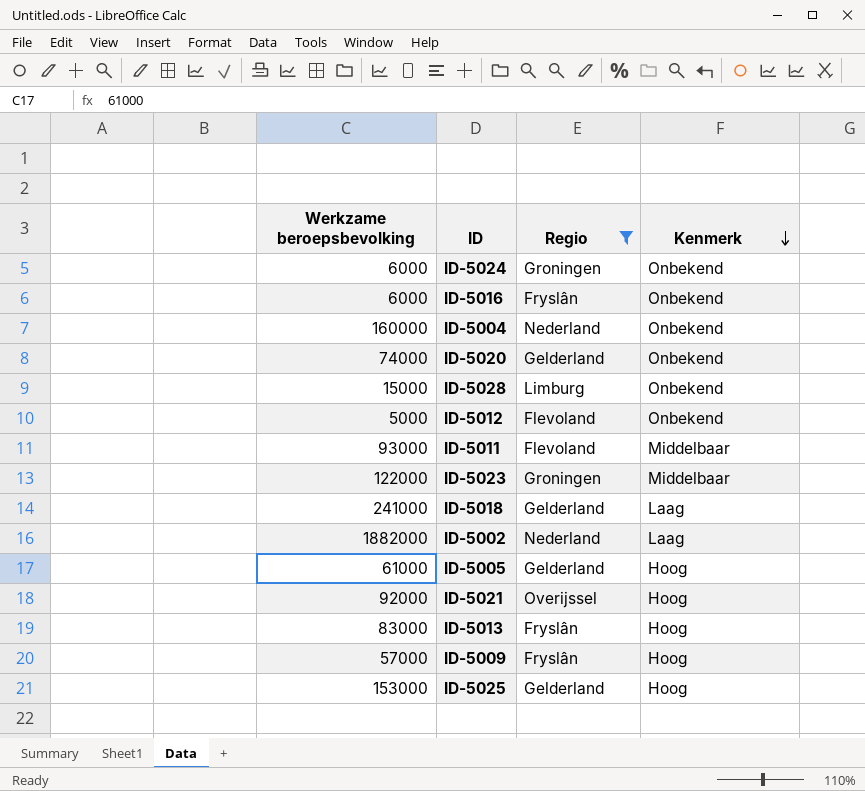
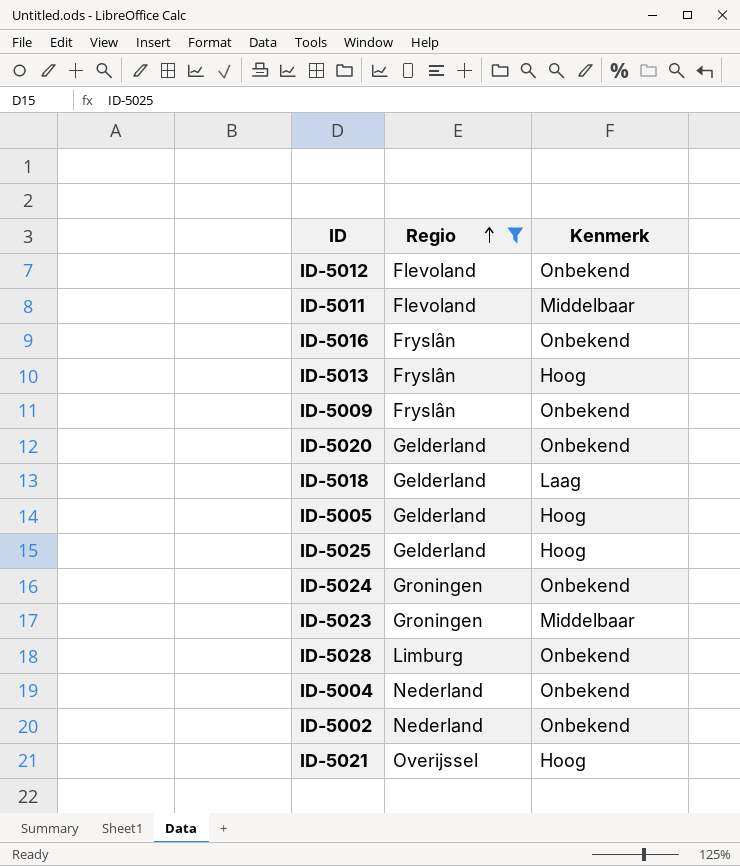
row order: Kenmerk descending -> Regio ascending
column Werkzame beroepsbevolking | position: 1 -> none
ID-5009 | Kenmerk: Hoog -> Onbekend
ID-5002 | Kenmerk: Laag -> Onbekend

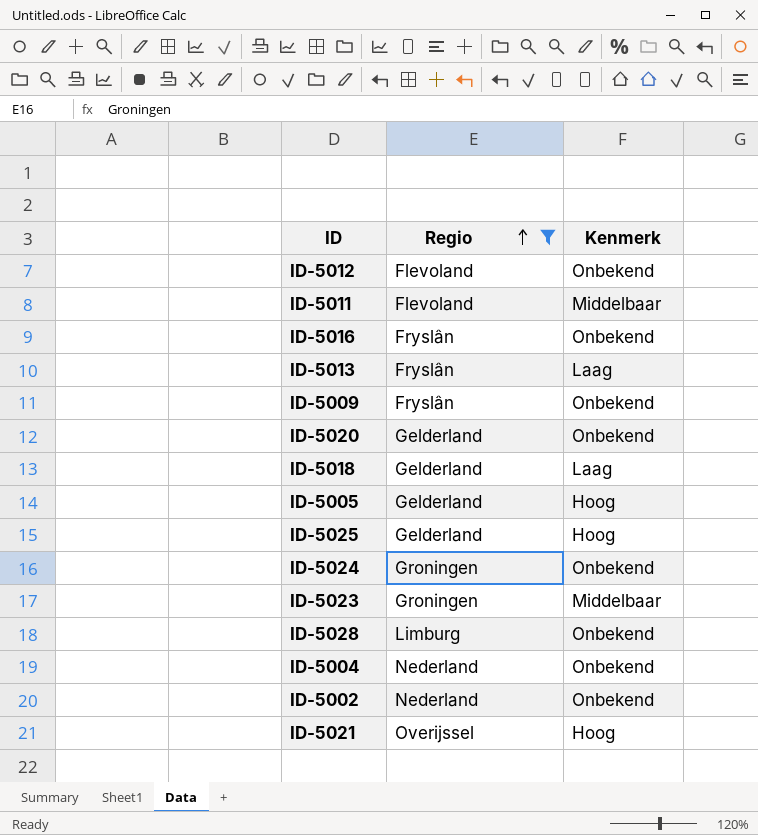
ID-5013 | Kenmerk: Hoog -> Laag

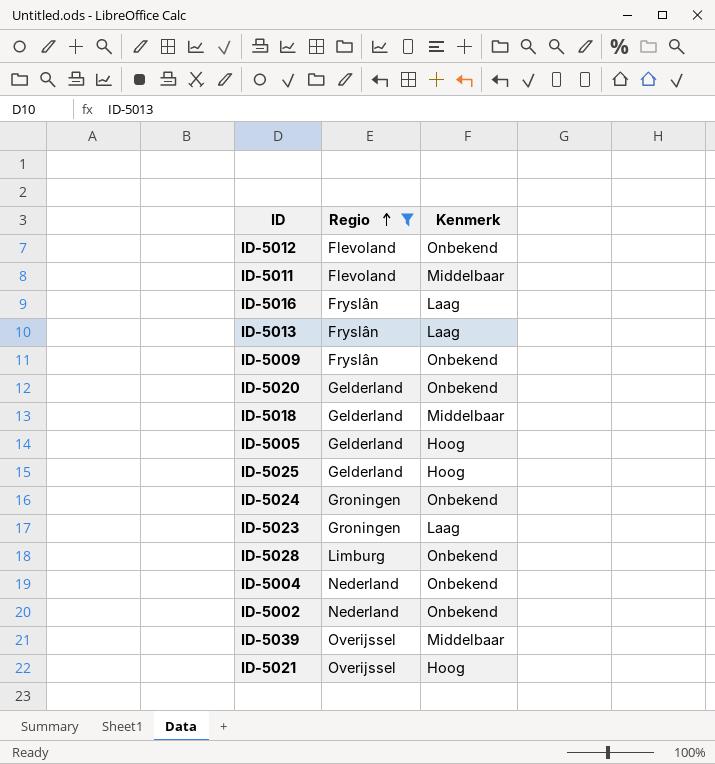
ID-5016 | Kenmerk: Onbekend -> Laag
ID-5018 | Kenmerk: Laag -> Middelbaar
ID-5023 | Kenmerk: Middelbaar -> Laag
row ID-5039: none -> Overijssel | Middelbaar

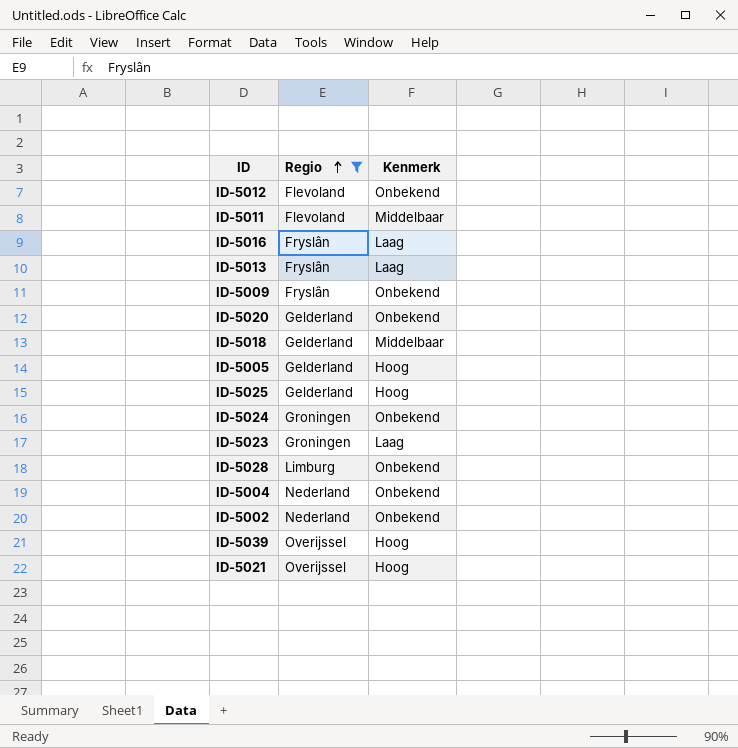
ID-5039 | Kenmerk: Middelbaar -> Hoog

